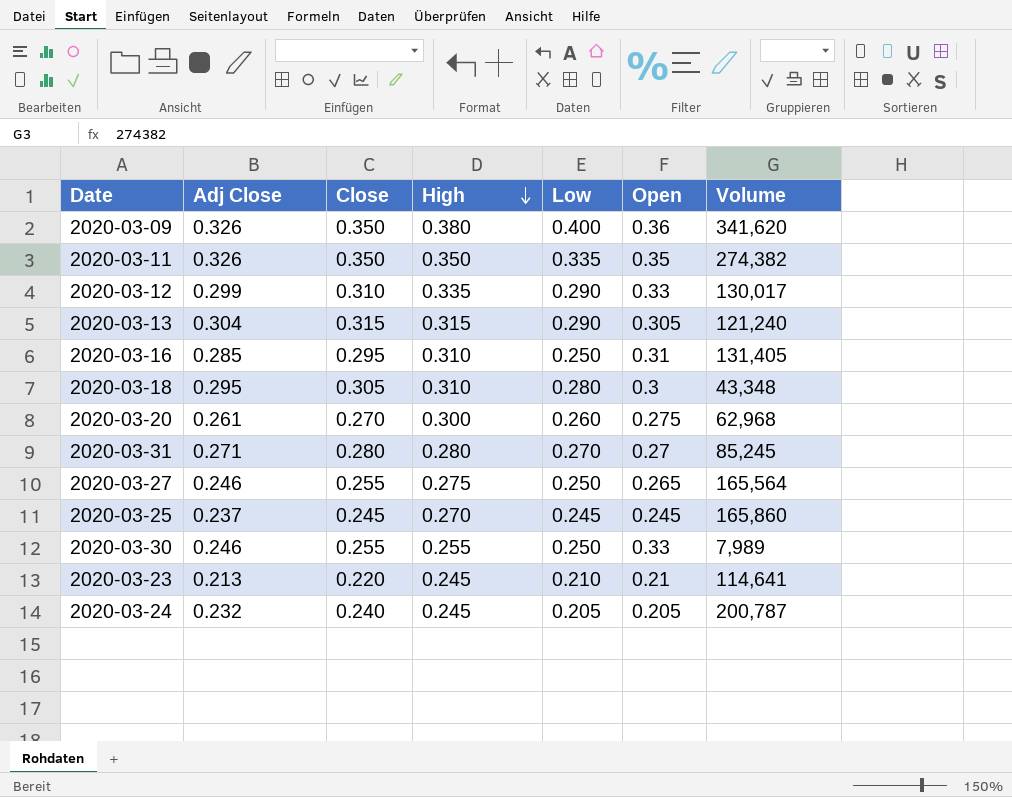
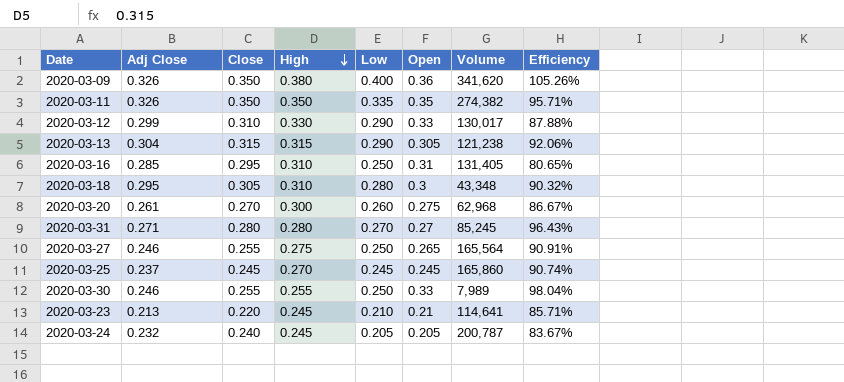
column Efficiency | formula: none -> [Low] / [High]
2020-03-12 | High: 0.335 -> 0.330
2020-03-13 | Volume: 121,240 -> 121,238

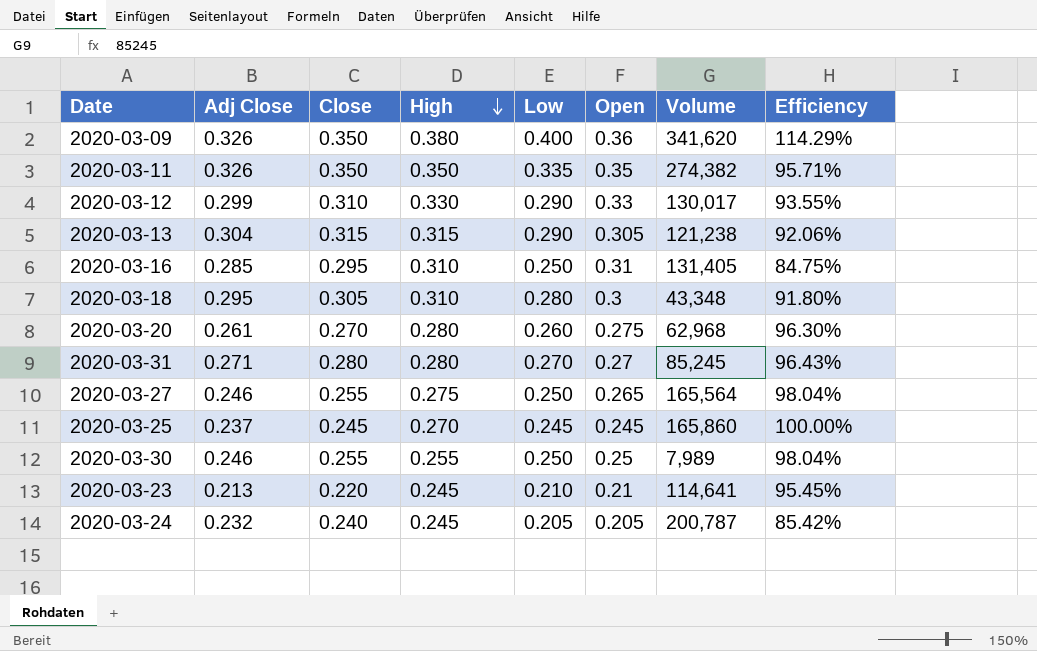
column Efficiency | formula: [Low] / [High] -> [Low] / [Close]
2020-03-20 | High: 0.300 -> 0.280
2020-03-30 | Open: 0.33 -> 0.25

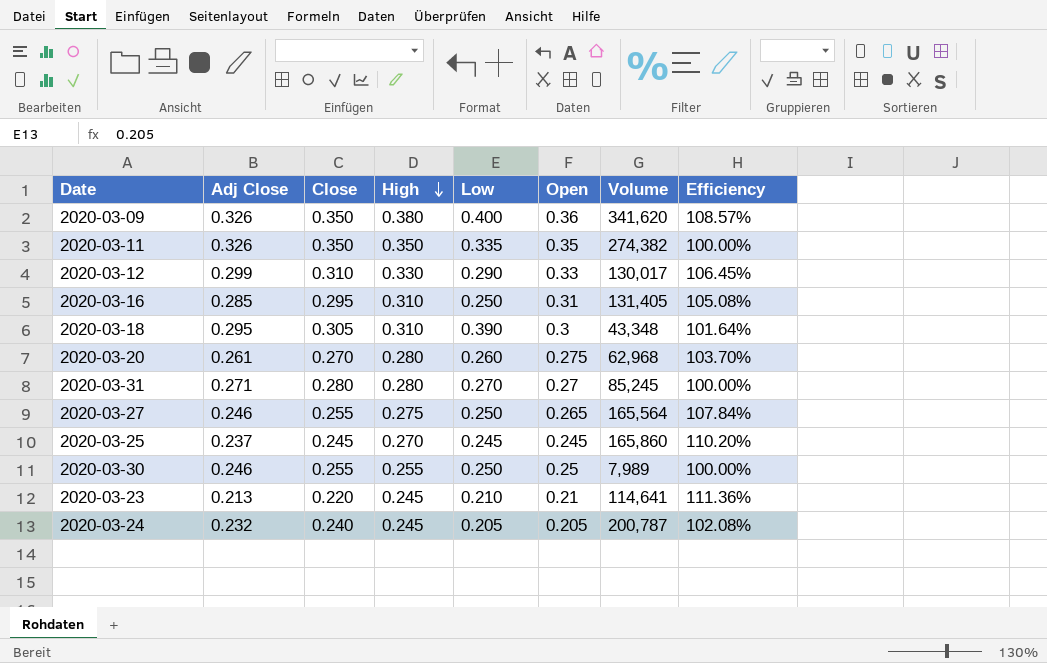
column Efficiency | formula: [Low] / [Close] -> [High] / [Close]
row 2020-03-13: 0.304 | 0.315 | 0.315 | 0.290 | 0.305 | 121,238 | 92.06% -> none
2020-03-18 | Low: 0.280 -> 0.390

